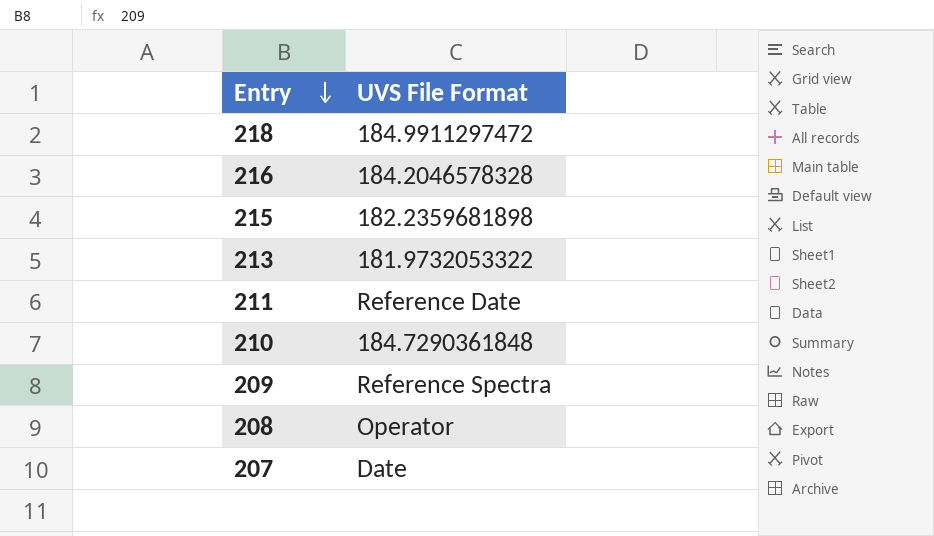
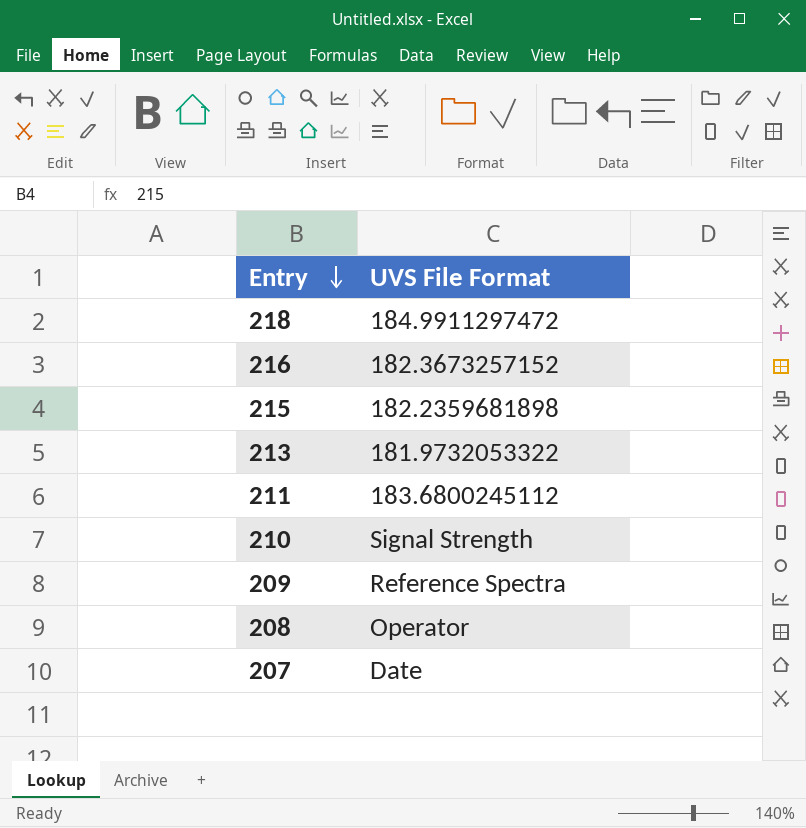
216 | UVS File Format: 184.2046578328 -> 182.3673257152
211 | UVS File Format: Reference Date -> 183.6800245112
210 | UVS File Format: 184.7290361848 -> Signal Strength

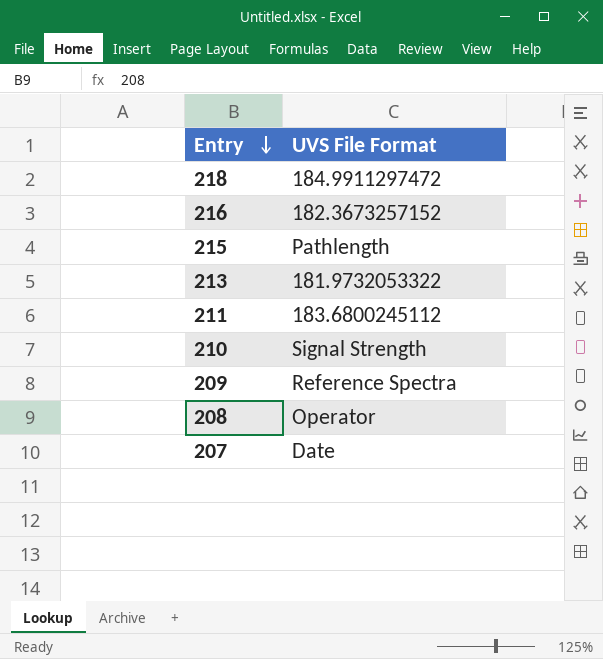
215 | UVS File Format: 182.2359681898 -> Pathlength

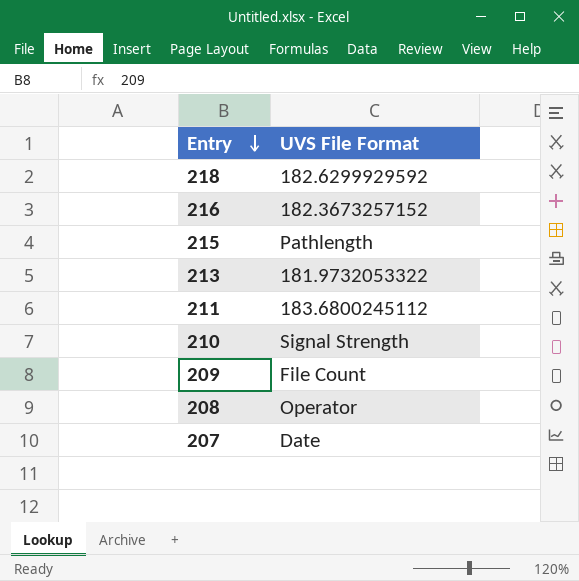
218 | UVS File Format: 184.9911297472 -> 182.6299929592
209 | UVS File Format: Reference Spectra -> File Count

